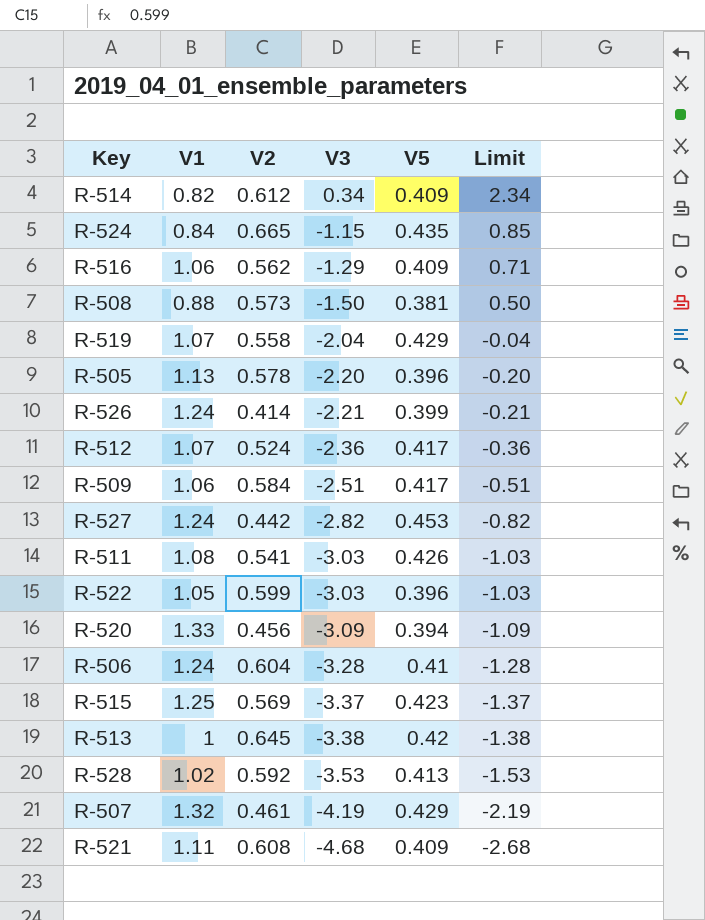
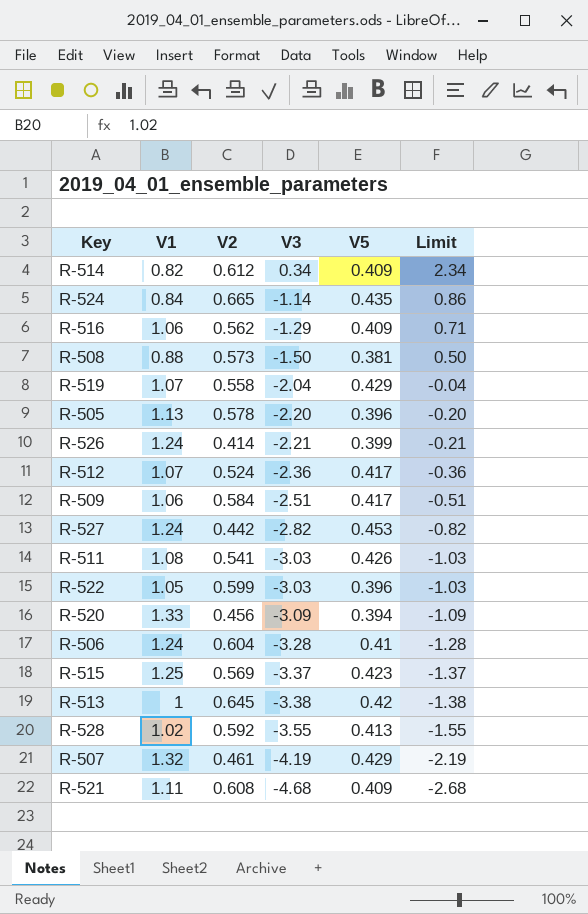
R-524 | V3: -1.15 -> -1.14
R-524 | Limit: 0.85 -> 0.86
R-528 | V3: -3.53 -> -3.55
R-528 | Limit: -1.53 -> -1.55

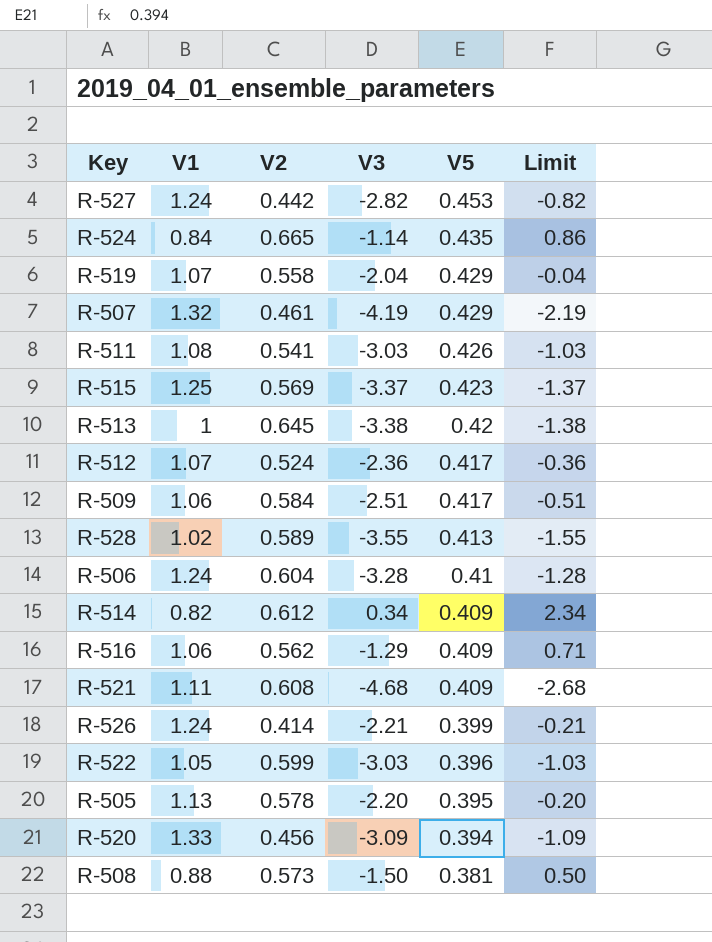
row order: V3 descending -> V5 descending
R-528 | V2: 0.592 -> 0.589
R-505 | V5: 0.396 -> 0.395

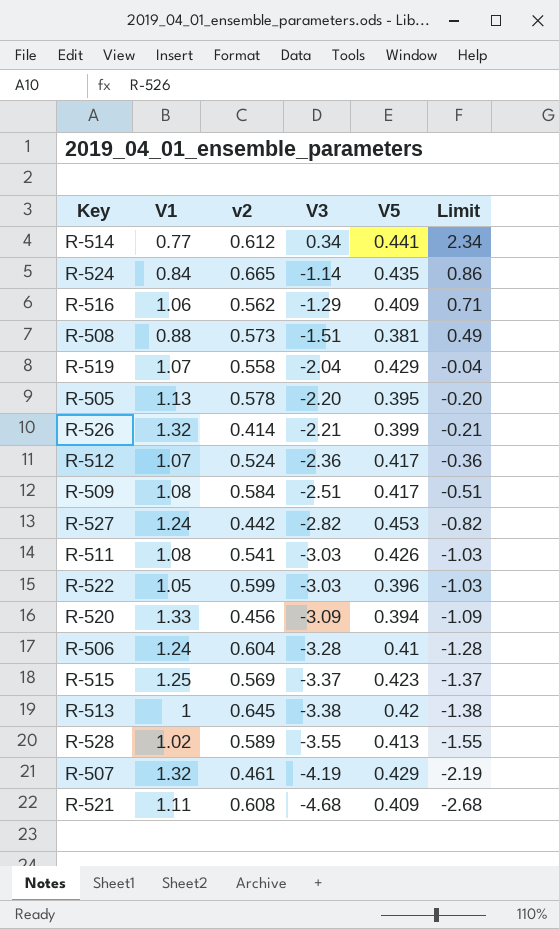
row order: V5 descending -> V3 descending
column name: V2 -> v2
R-514 | V1: 0.82 -> 0.77
R-514 | V5: 0.409 -> 0.441
R-508 | V3: -1.50 -> -1.51
R-508 | Limit: 0.50 -> 0.49
R-526 | V1: 1.24 -> 1.32
R-509 | V1: 1.06 -> 1.08

